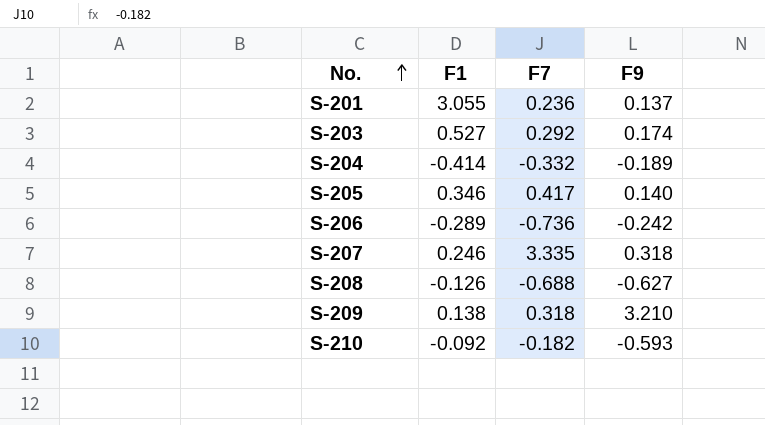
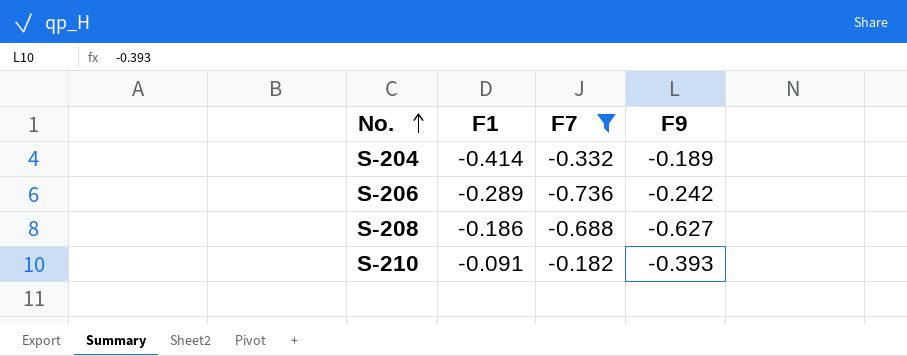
filter: none -> F7 <= -0.182
S-208 | F1: -0.126 -> -0.186
S-210 | F1: -0.092 -> -0.091
S-210 | F9: -0.593 -> -0.393

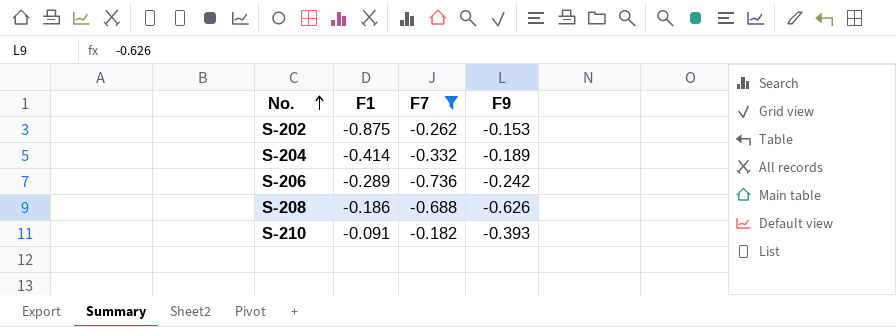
row S-202: none -> -0.875 | -0.262 | -0.153
S-208 | F9: -0.627 -> -0.626

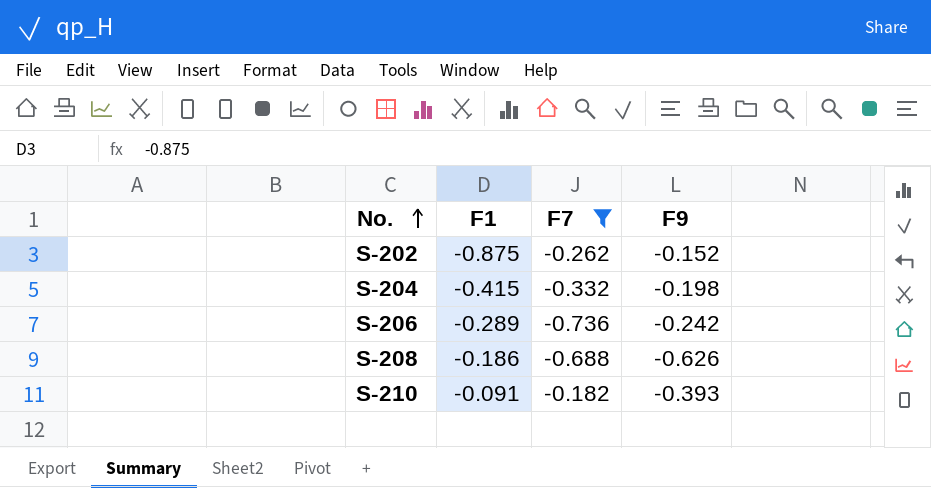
S-202 | F9: -0.153 -> -0.152
S-204 | F1: -0.414 -> -0.415
S-204 | F9: -0.189 -> -0.198

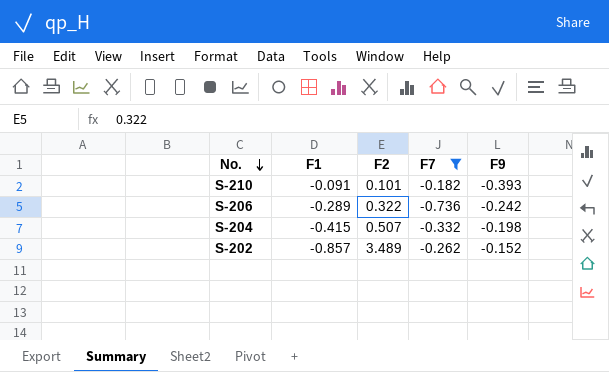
row order: No. ascending -> No. descending
column F2 | position: none -> 3
row S-208: -0.186 | -0.688 | -0.626 -> none
S-202 | F1: -0.875 -> -0.857

